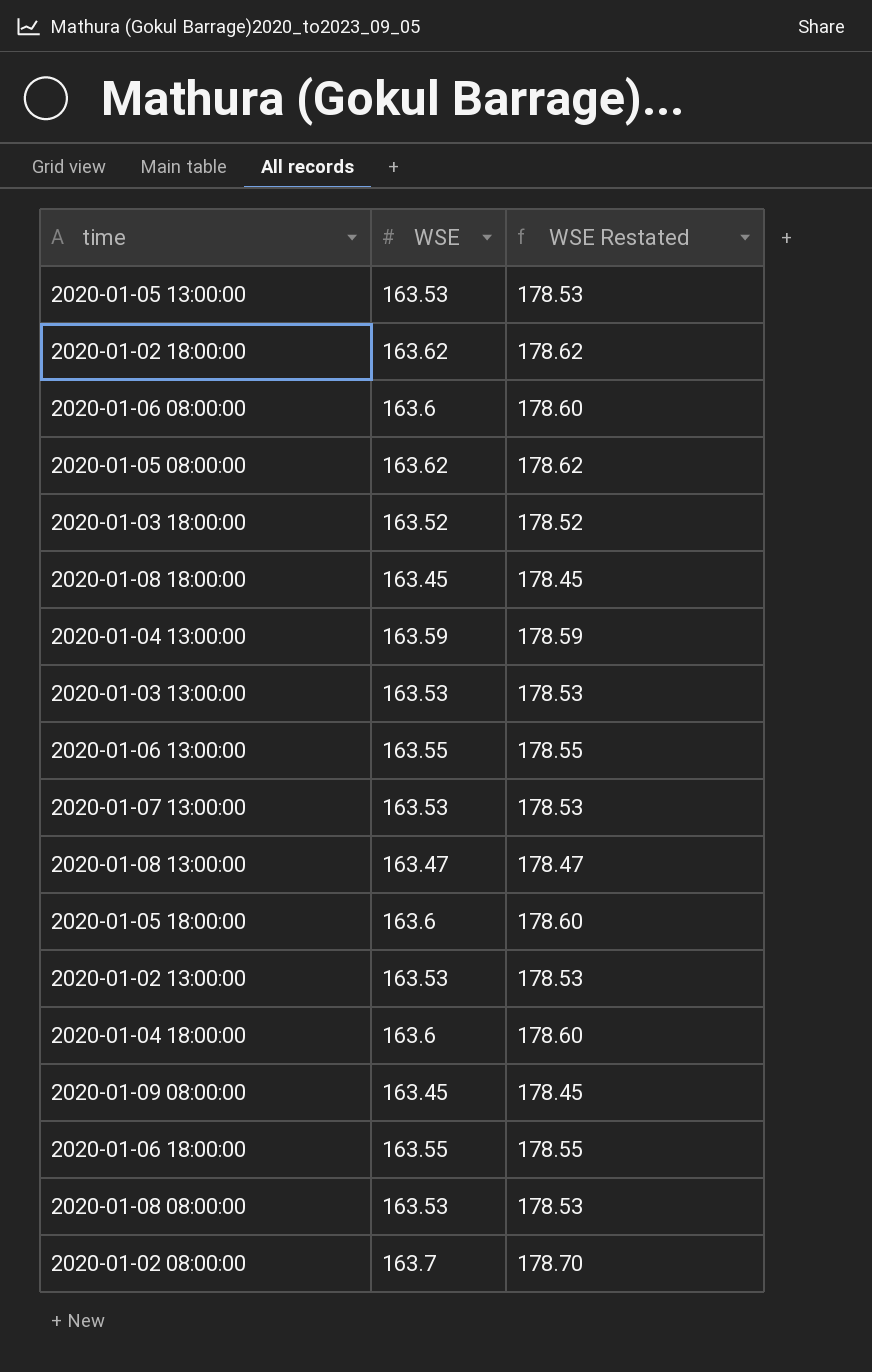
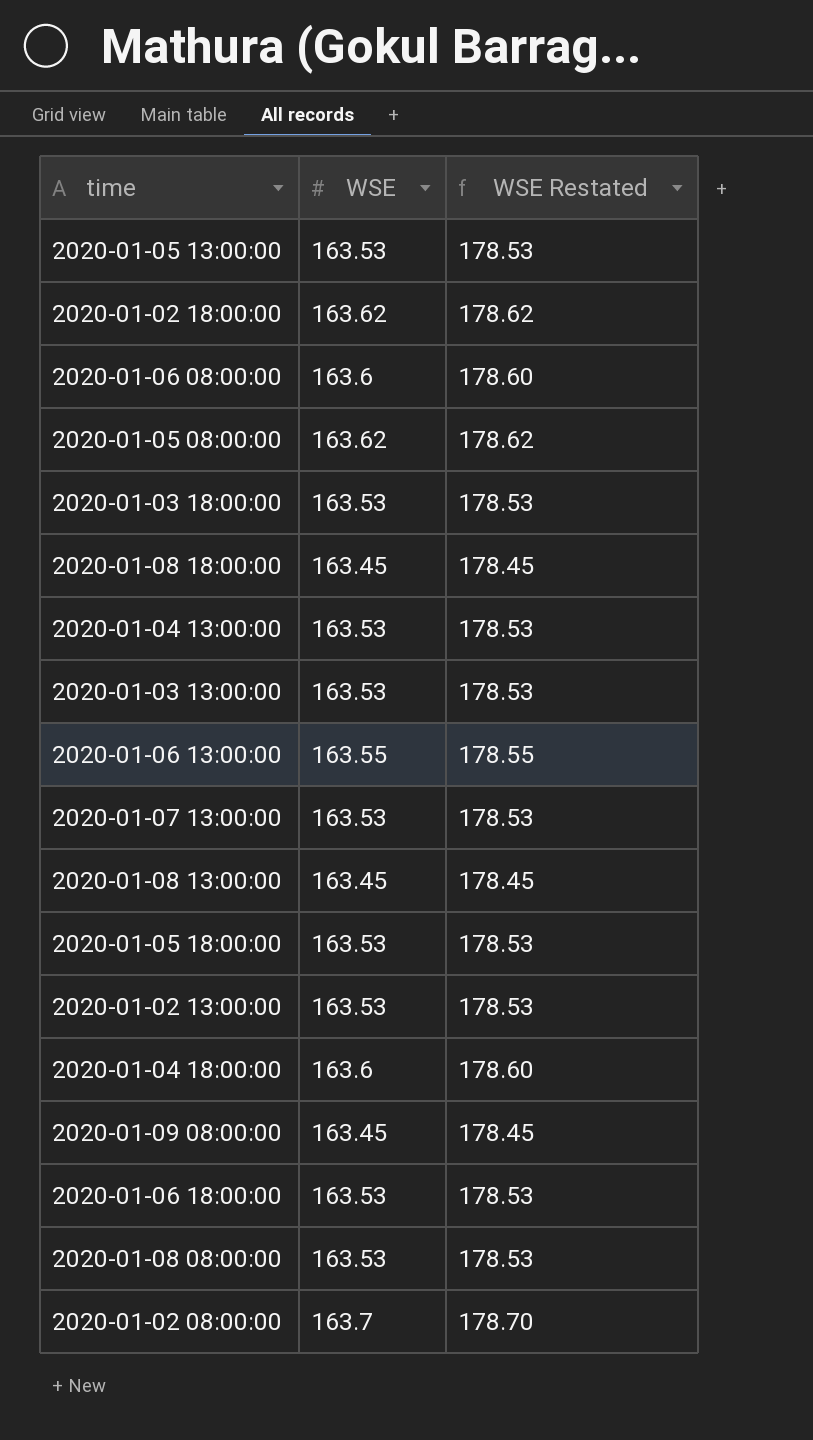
2020-01-03 18:00:00 | WSE: 163.52 -> 163.53
2020-01-03 18:00:00 | WSE Restated: 178.52 -> 178.53
2020-01-04 13:00:00 | WSE: 163.59 -> 163.53
2020-01-04 13:00:00 | WSE Restated: 178.59 -> 178.53
2020-01-08 13:00:00 | WSE: 163.47 -> 163.45
2020-01-08 13:00:00 | WSE Restated: 178.47 -> 178.45
2020-01-05 18:00:00 | WSE: 163.6 -> 163.53
2020-01-05 18:00:00 | WSE Restated: 178.60 -> 178.53
2020-01-06 18:00:00 | WSE: 163.55 -> 163.53
2020-01-06 18:00:00 | WSE Restated: 178.55 -> 178.53

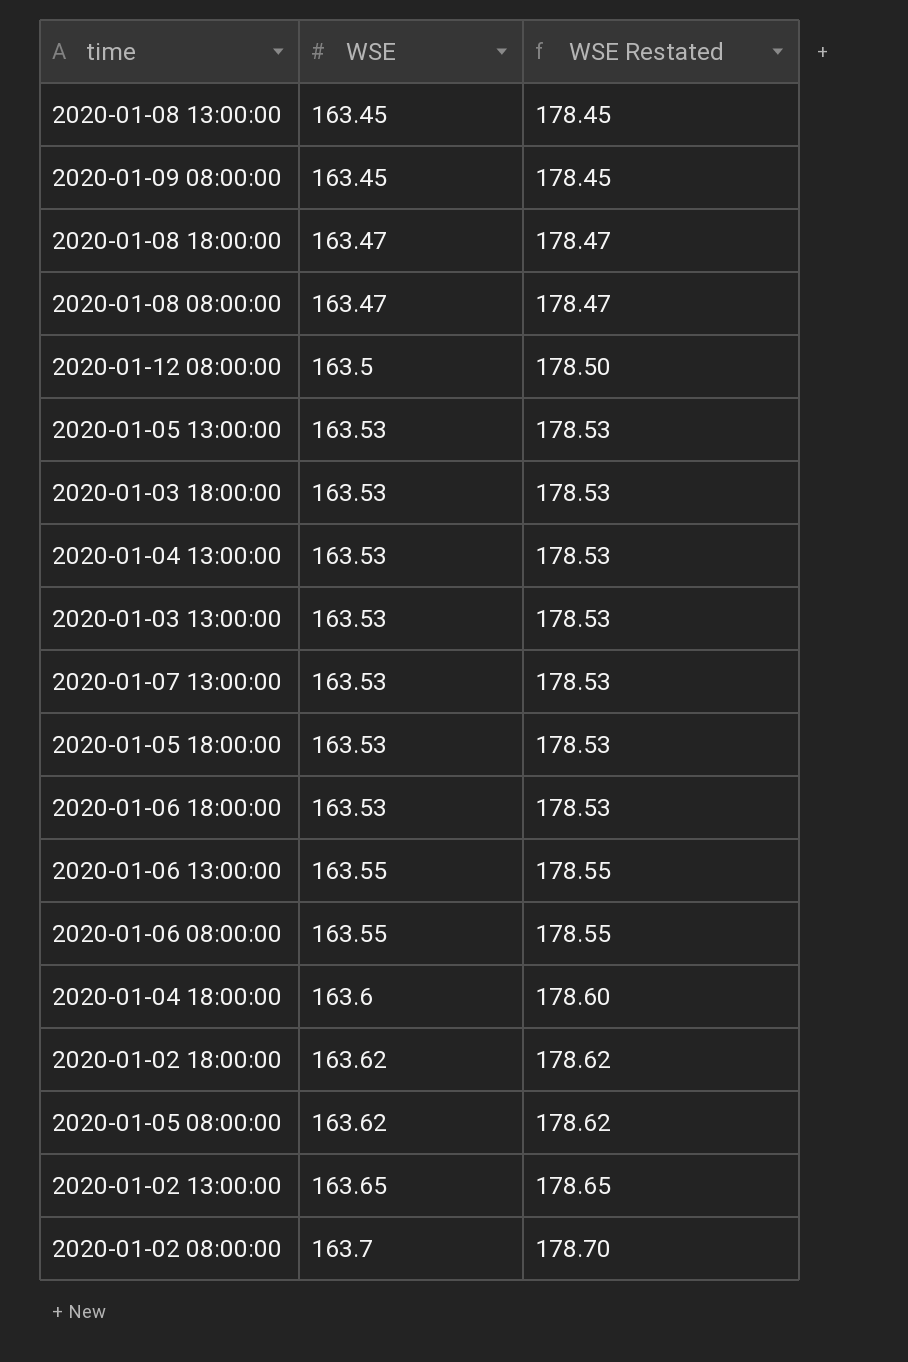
row order: none -> WSE ascending
2020-01-08 18:00:00 | WSE: 163.45 -> 163.47
2020-01-08 18:00:00 | WSE Restated: 178.45 -> 178.47
2020-01-08 08:00:00 | WSE: 163.53 -> 163.47
2020-01-08 08:00:00 | WSE Restated: 178.53 -> 178.47
row 2020-01-12 08:00:00: none -> 163.5 | 178.50
2020-01-06 08:00:00 | WSE: 163.6 -> 163.55
2020-01-06 08:00:00 | WSE Restated: 178.60 -> 178.55
2020-01-02 13:00:00 | WSE: 163.53 -> 163.65
2020-01-02 13:00:00 | WSE Restated: 178.53 -> 178.65

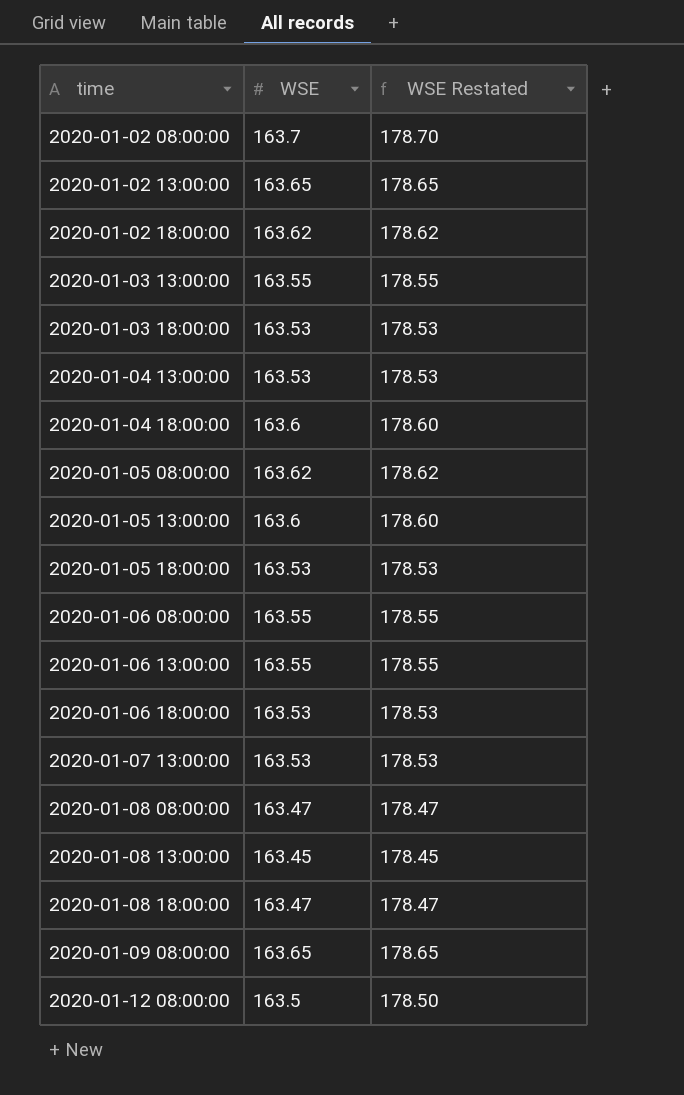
row order: WSE ascending -> time ascending
2020-01-03 13:00:00 | WSE: 163.53 -> 163.55
2020-01-03 13:00:00 | WSE Restated: 178.53 -> 178.55
2020-01-05 13:00:00 | WSE: 163.53 -> 163.6
2020-01-05 13:00:00 | WSE Restated: 178.53 -> 178.60
2020-01-09 08:00:00 | WSE: 163.45 -> 163.65
2020-01-09 08:00:00 | WSE Restated: 178.45 -> 178.65

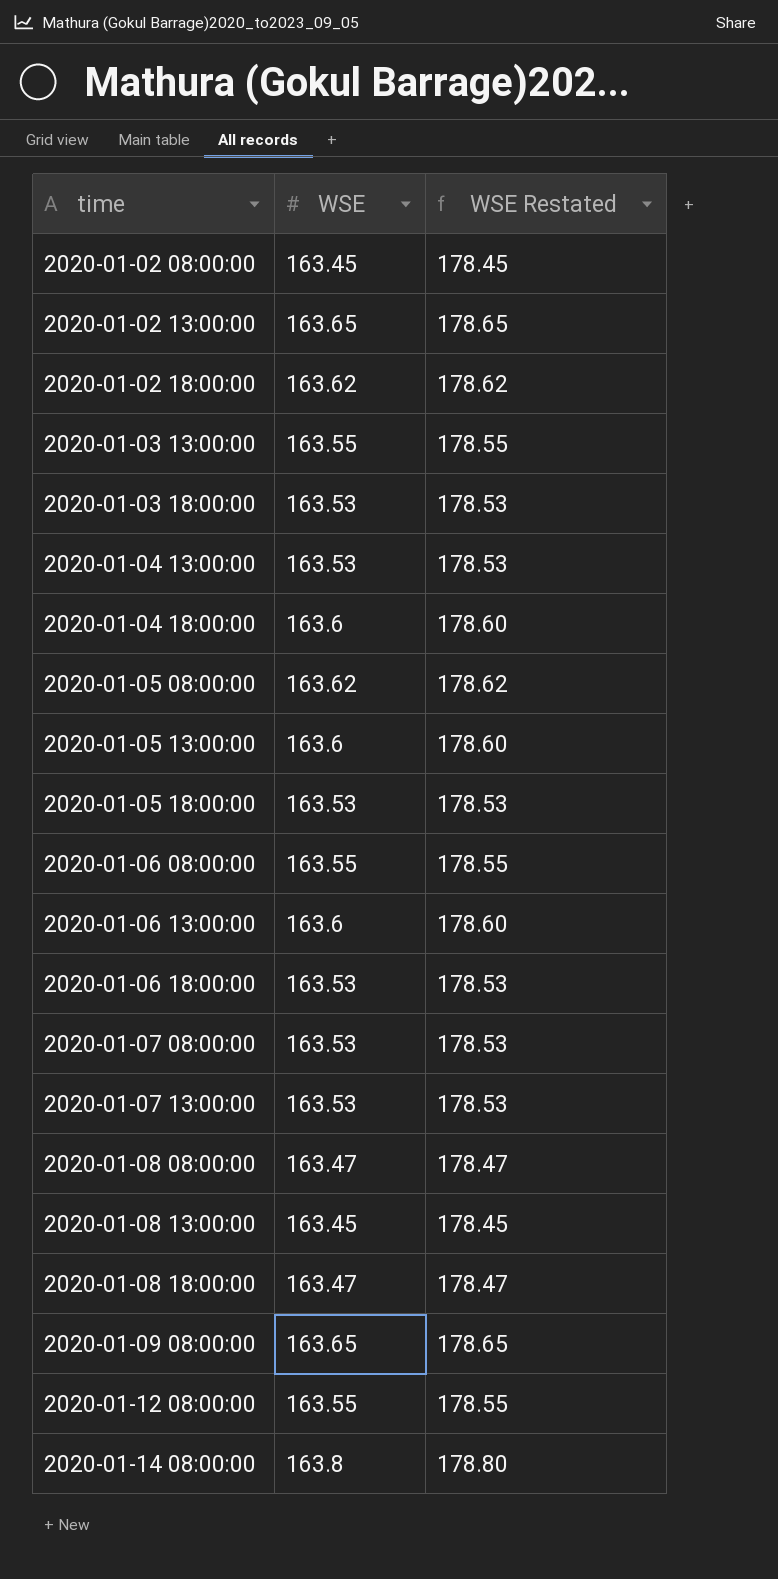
2020-01-02 08:00:00 | WSE: 163.7 -> 163.45
2020-01-02 08:00:00 | WSE Restated: 178.70 -> 178.45
2020-01-06 13:00:00 | WSE: 163.55 -> 163.6
2020-01-06 13:00:00 | WSE Restated: 178.55 -> 178.60
row 2020-01-07 08:00:00: none -> 163.53 | 178.53
2020-01-12 08:00:00 | WSE: 163.5 -> 163.55
2020-01-12 08:00:00 | WSE Restated: 178.50 -> 178.55
row 2020-01-14 08:00:00: none -> 163.8 | 178.80

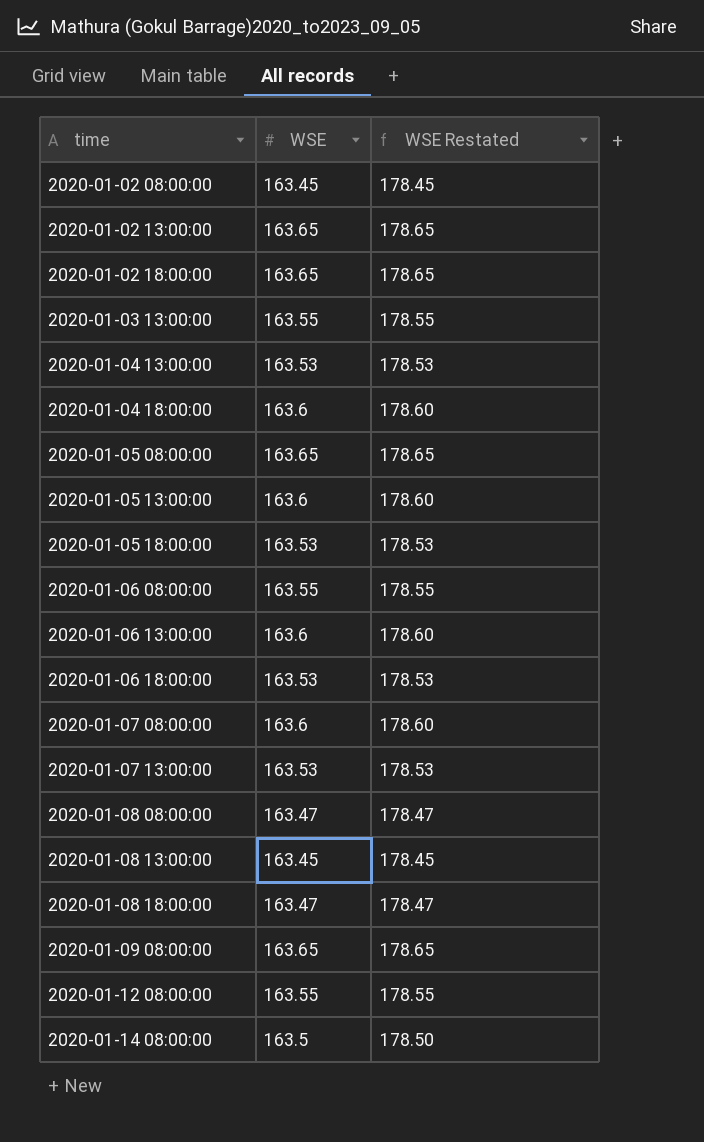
row 2020-01-03 18:00:00: 163.53 | 178.53 -> none
2020-01-02 18:00:00 | WSE: 163.62 -> 163.65
2020-01-02 18:00:00 | WSE Restated: 178.62 -> 178.65
2020-01-05 08:00:00 | WSE: 163.62 -> 163.65
2020-01-05 08:00:00 | WSE Restated: 178.62 -> 178.65
2020-01-07 08:00:00 | WSE: 163.53 -> 163.6
2020-01-07 08:00:00 | WSE Restated: 178.53 -> 178.60
2020-01-14 08:00:00 | WSE: 163.8 -> 163.5
2020-01-14 08:00:00 | WSE Restated: 178.80 -> 178.50

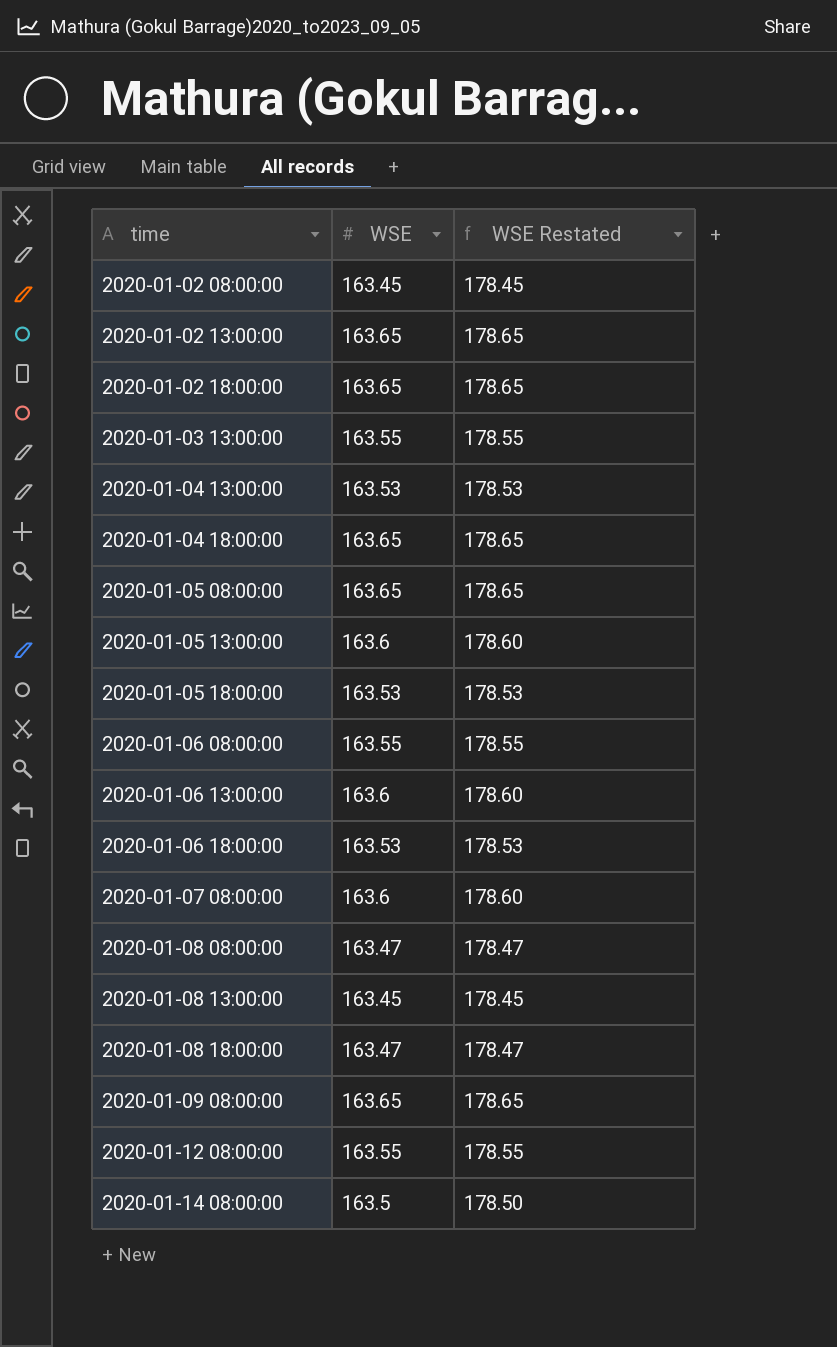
row 2020-01-07 13:00:00: 163.53 | 178.53 -> none
2020-01-04 18:00:00 | WSE: 163.6 -> 163.65
2020-01-04 18:00:00 | WSE Restated: 178.60 -> 178.65

